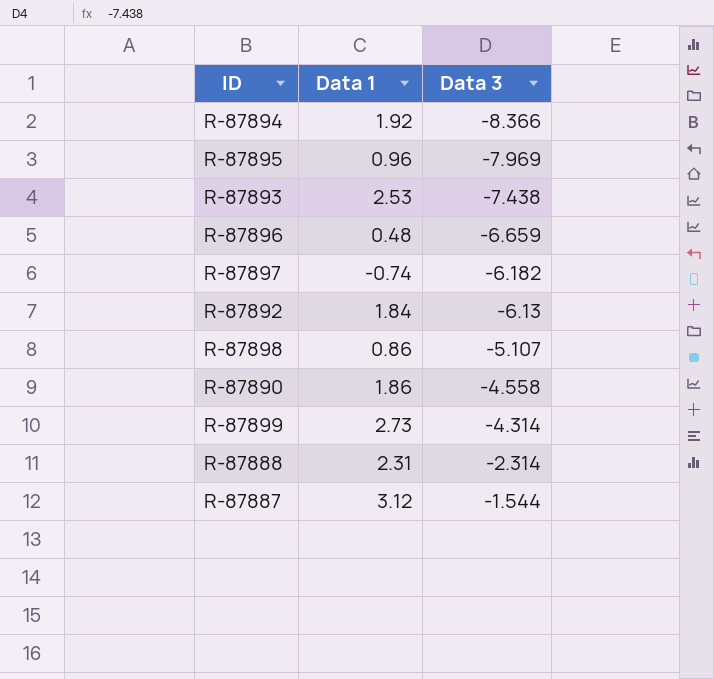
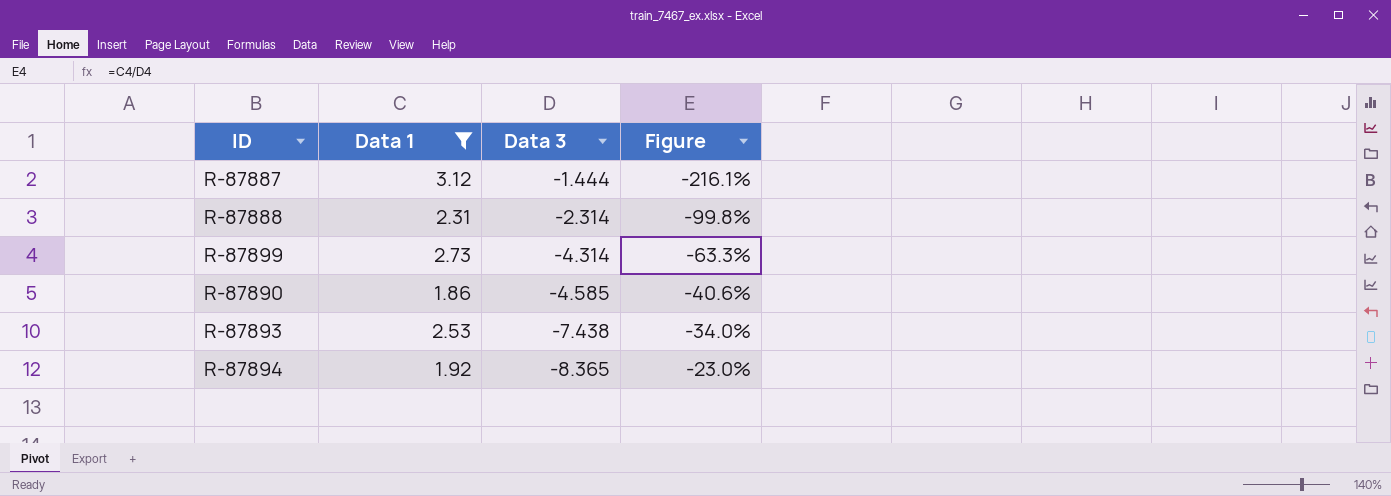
filter: none -> Data 1 >= 1.86
row order: Data 3 ascending -> Data 3 descending
column Figure | formula: none -> [Data 1] / [Data 3]
R-87887 | Data 3: -1.544 -> -1.444
R-87890 | Data 3: -4.558 -> -4.585
R-87894 | Data 3: -8.366 -> -8.365

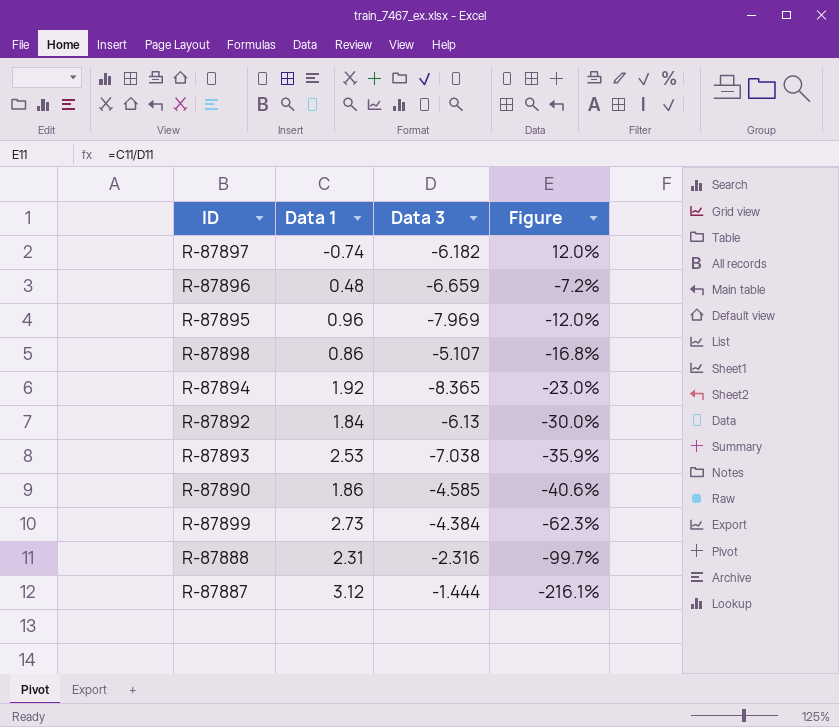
filter: Data 1 >= 1.86 -> none
row order: Data 3 descending -> Figure descending
R-87893 | Data 3: -7.438 -> -7.038
R-87893 | Figure: -34.0% -> -35.9%
R-87899 | Data 3: -4.314 -> -4.384
R-87899 | Figure: -63.3% -> -62.3%
R-87888 | Data 3: -2.314 -> -2.316
R-87888 | Figure: -99.8% -> -99.7%

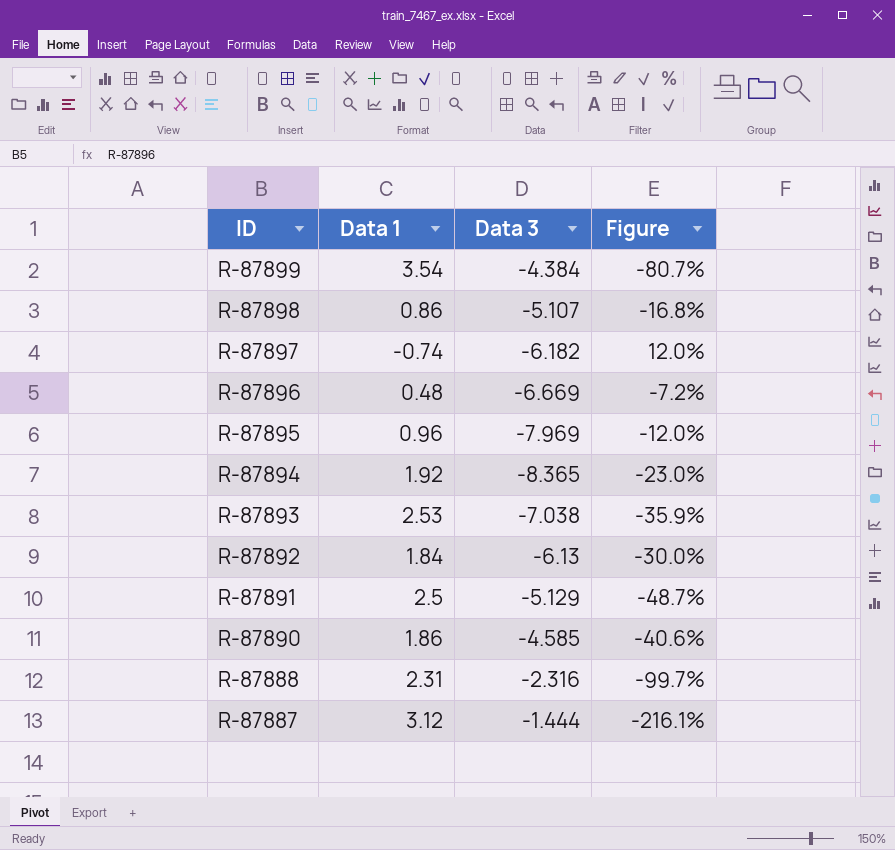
row order: Figure descending -> ID descending
R-87899 | Data 1: 2.73 -> 3.54
R-87899 | Figure: -62.3% -> -80.7%
R-87896 | Data 3: -6.659 -> -6.669
row R-87891: none -> 2.5 | -5.129 | -48.7%

